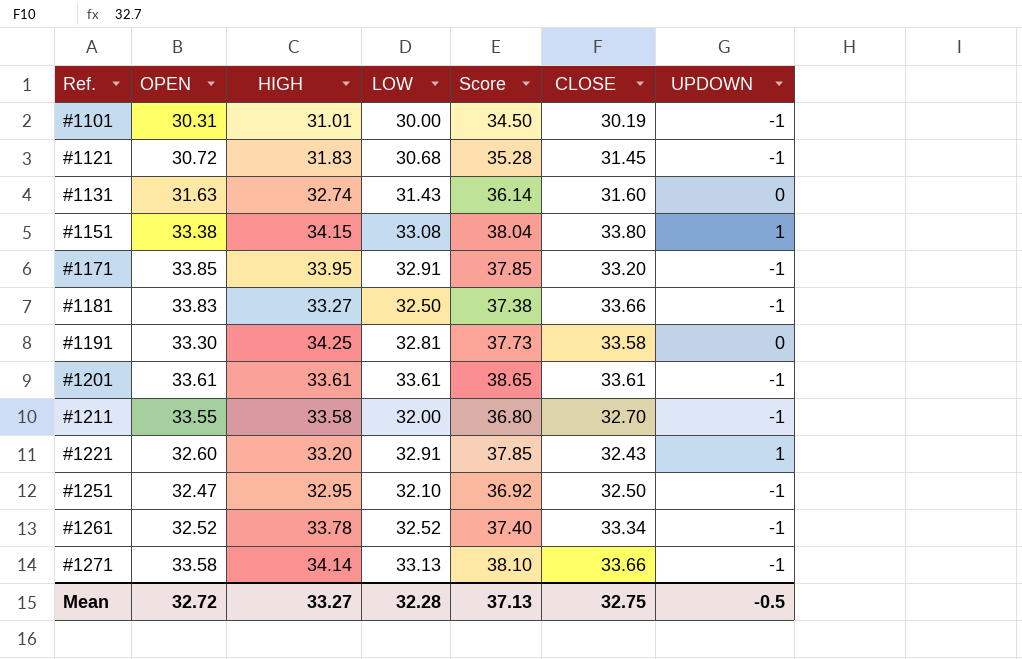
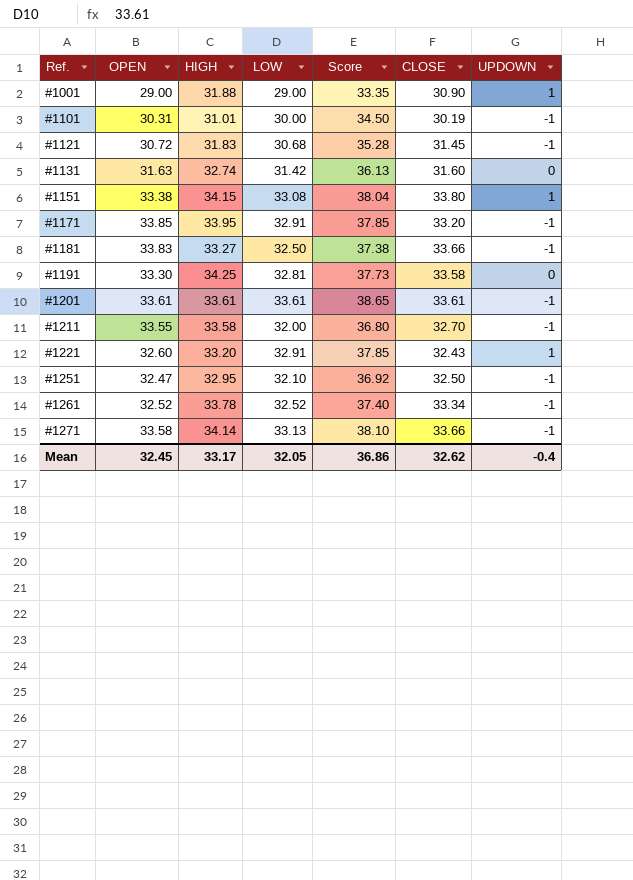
row #1001: none -> 29.00 | 31.88 | 29.00 | 33.35 | 30.90 | 1
#1131 | LOW: 31.43 -> 31.42
#1131 | Score: 36.14 -> 36.13
Mean | OPEN: 32.72 -> 32.45
Mean | HIGH: 33.27 -> 33.17
Mean | LOW: 32.28 -> 32.05
Mean | Score: 37.13 -> 36.86
Mean | CLOSE: 32.75 -> 32.62
Mean | UPDOWN: -0.5 -> -0.4

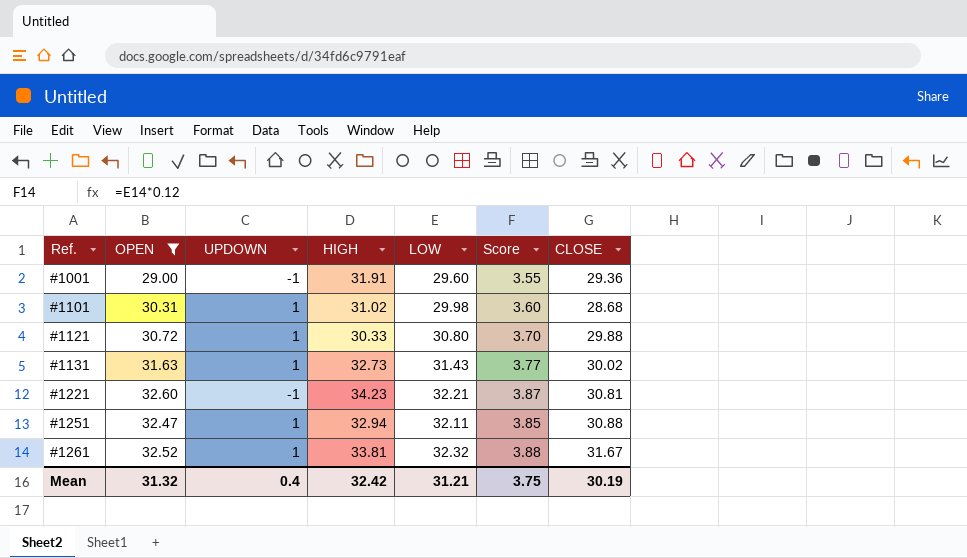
filter: none -> OPEN <= 32.60
column UPDOWN | position: 7 -> 3
column Score | formula: [LOW] * 1.15 -> [LOW] * 0.12
#1001 | UPDOWN: 1 -> -1
#1001 | HIGH: 31.88 -> 31.91
#1001 | LOW: 29.00 -> 29.60
#1001 | CLOSE: 30.90 -> 29.36
#1101 | UPDOWN: -1 -> 1
#1101 | HIGH: 31.01 -> 31.02
#1101 | LOW: 30.00 -> 29.98
#1101 | CLOSE: 30.19 -> 28.68
#1121 | UPDOWN: -1 -> 1
#1121 | HIGH: 31.83 -> 30.33
#1121 | LOW: 30.68 -> 30.80
#1121 | CLOSE: 31.45 -> 29.88
#1131 | UPDOWN: 0 -> 1
#1131 | HIGH: 32.74 -> 32.73
#1131 | LOW: 31.42 -> 31.43
#1131 | CLOSE: 31.60 -> 30.02
#1221 | UPDOWN: 1 -> -1
#1221 | HIGH: 33.20 -> 34.23
#1221 | LOW: 32.91 -> 32.21
#1221 | CLOSE: 32.43 -> 30.81
#1251 | UPDOWN: -1 -> 1
#1251 | HIGH: 32.95 -> 32.94
#1251 | LOW: 32.10 -> 32.11
#1251 | CLOSE: 32.50 -> 30.88
#1261 | UPDOWN: -1 -> 1
#1261 | HIGH: 33.78 -> 33.81
#1261 | LOW: 32.52 -> 32.32
#1261 | CLOSE: 33.34 -> 31.67
Mean | OPEN: 32.45 -> 31.32
Mean | UPDOWN: -0.4 -> 0.4
Mean | HIGH: 33.17 -> 32.42
Mean | LOW: 32.05 -> 31.21
Mean | Score: 36.86 -> 3.75
Mean | CLOSE: 32.62 -> 30.19

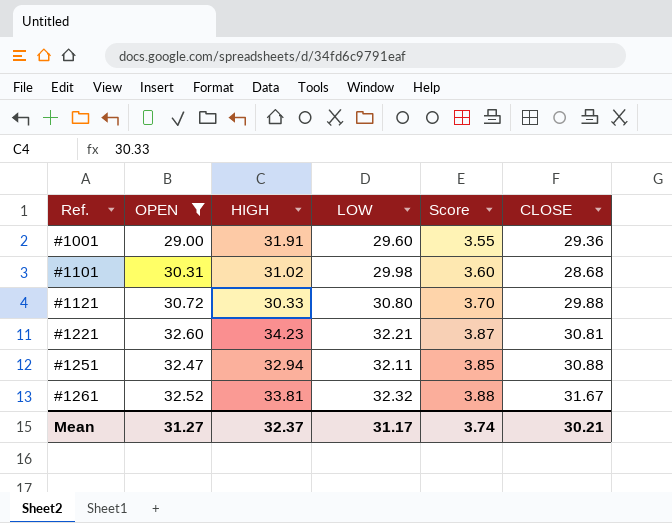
column UPDOWN | position: 3 -> none
row #1131: 31.63 | 1 | 32.73 | 31.43 | 3.77 | 30.02 -> none
Mean | OPEN: 31.32 -> 31.27
Mean | HIGH: 32.42 -> 32.37
Mean | LOW: 31.21 -> 31.17
Mean | Score: 3.75 -> 3.74
Mean | CLOSE: 30.19 -> 30.21

